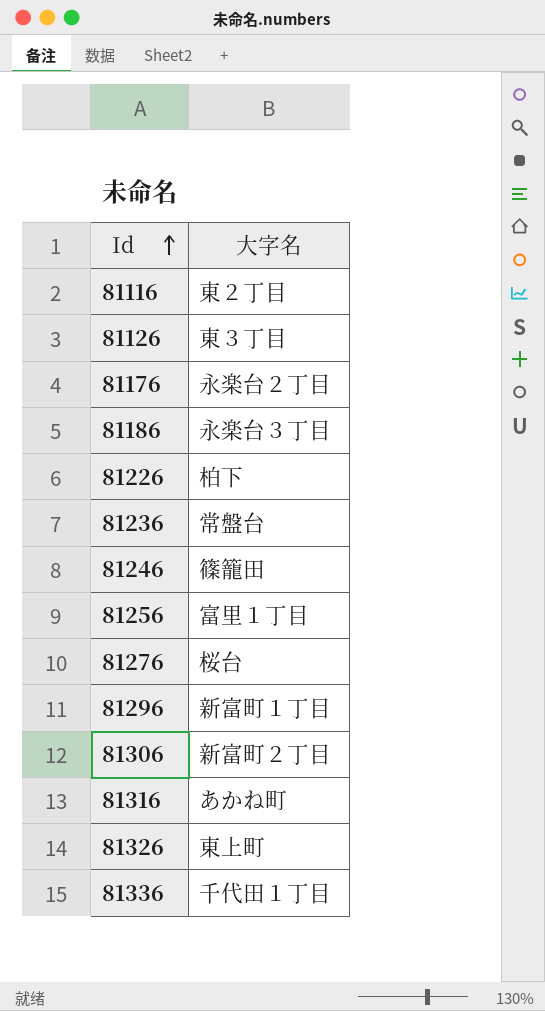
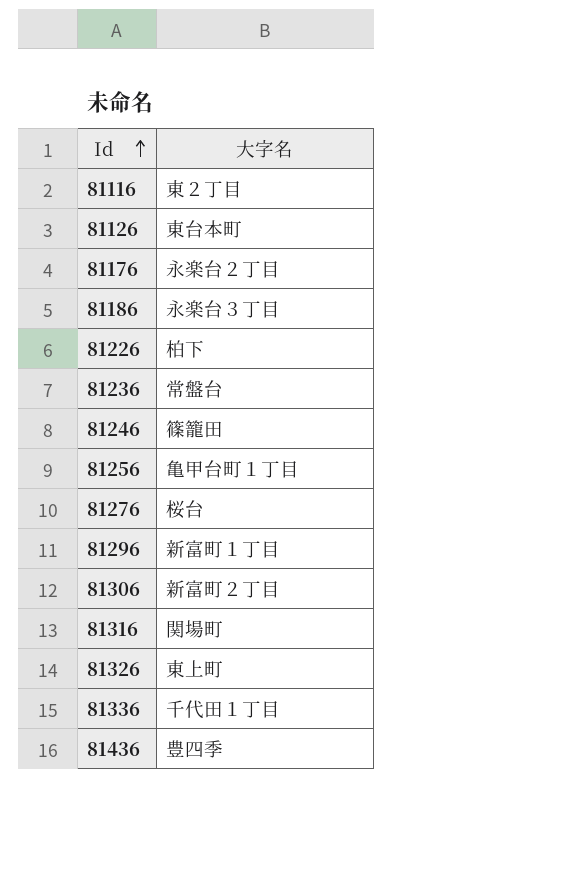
81126 | 大字名: 東３丁目 -> 東台本町
81256 | 大字名: 富里１丁目 -> 亀甲台町１丁目
81316 | 大字名: あかね町 -> 関場町
row 81436: none -> 豊四季

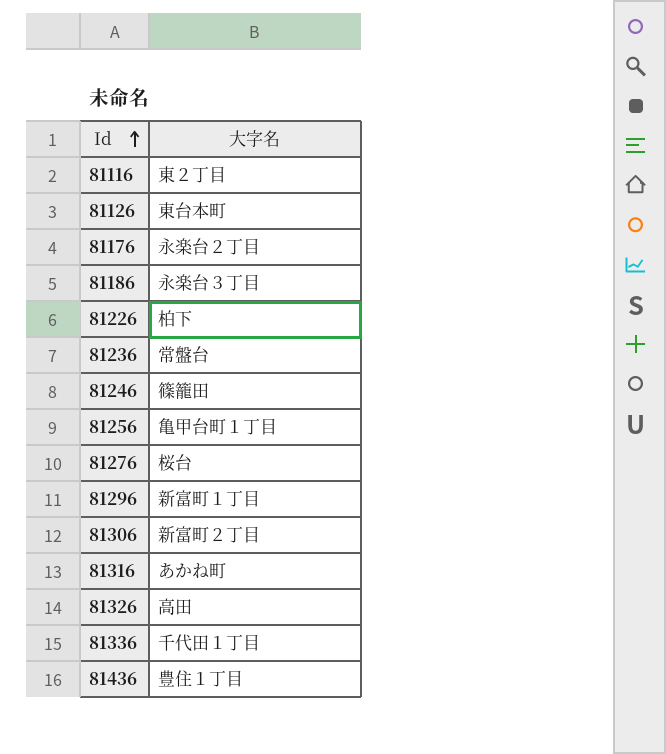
81316 | 大字名: 関場町 -> あかね町
81326 | 大字名: 東上町 -> 高田
81436 | 大字名: 豊四季 -> 豊住１丁目

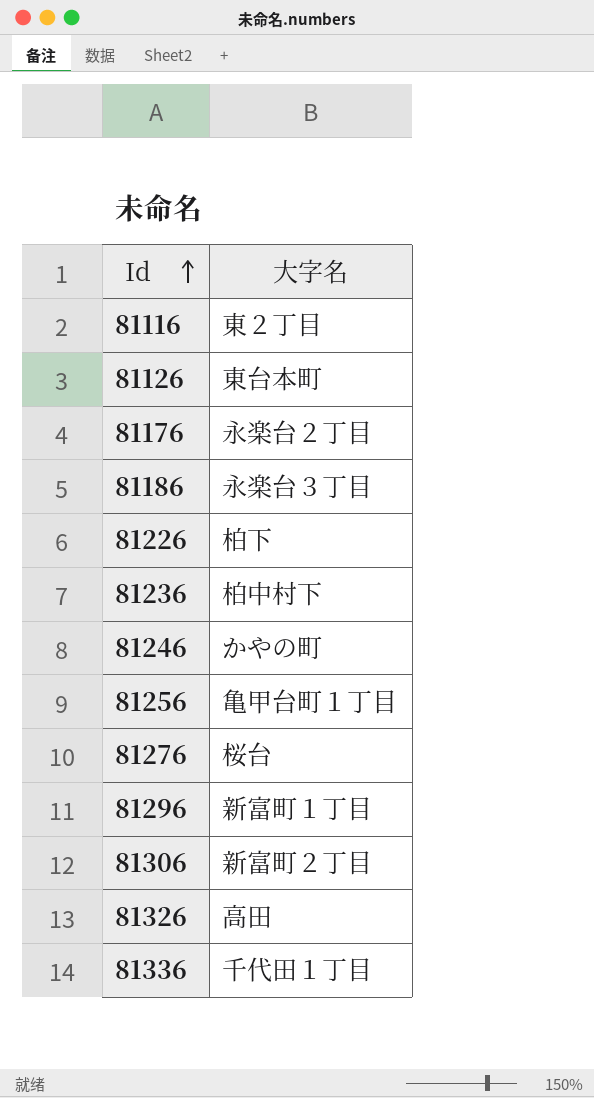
row 81316: あかね町 -> none
row 81436: 豊住１丁目 -> none
81236 | 大字名: 常盤台 -> 柏中村下
81246 | 大字名: 篠籠田 -> かやの町

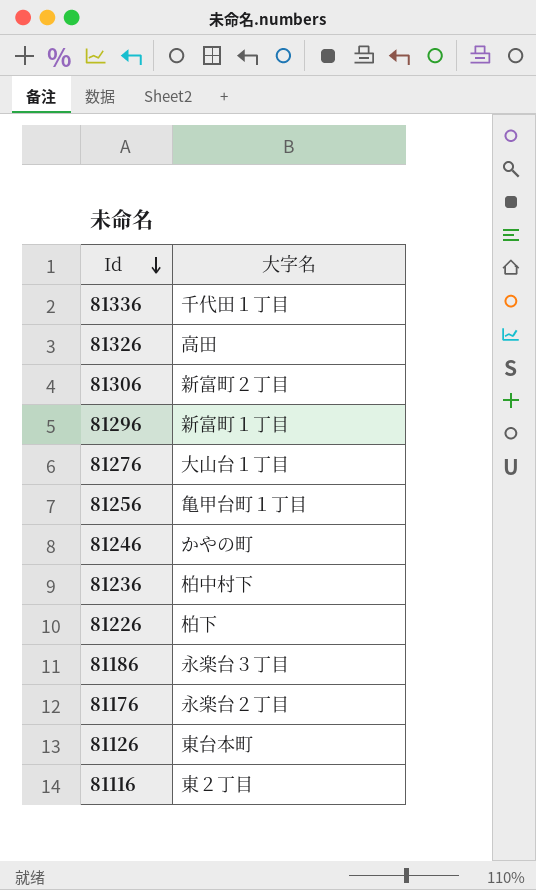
row order: Id ascending -> Id descending
81276 | 大字名: 桜台 -> 大山台１丁目

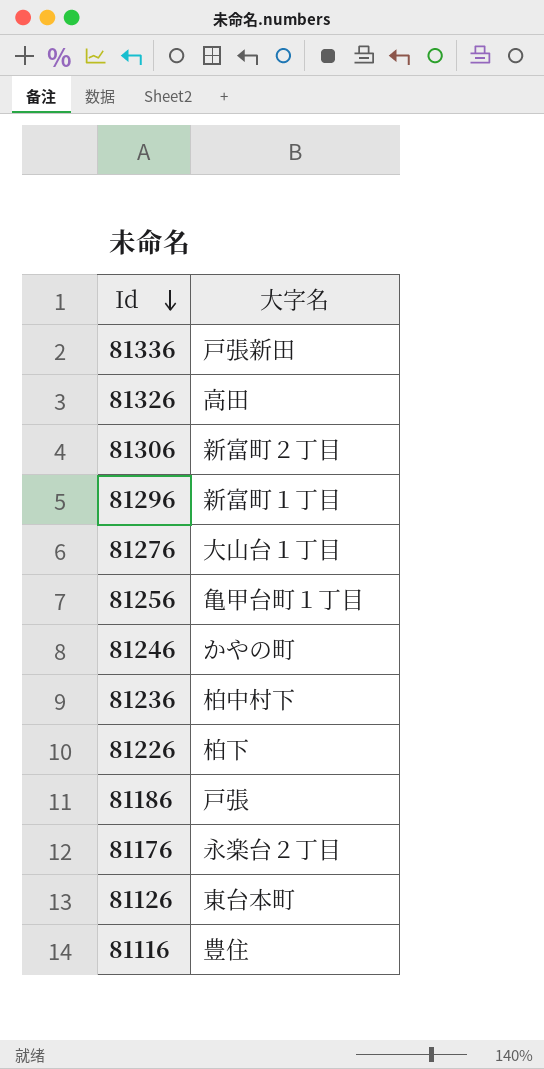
81336 | 大字名: 千代田１丁目 -> 戸張新田
81186 | 大字名: 永楽台３丁目 -> 戸張
81116 | 大字名: 東２丁目 -> 豊住

